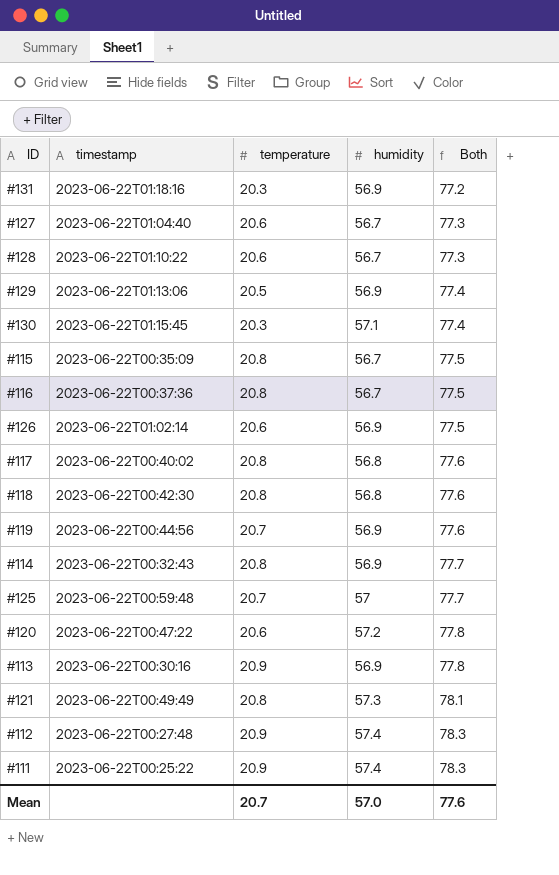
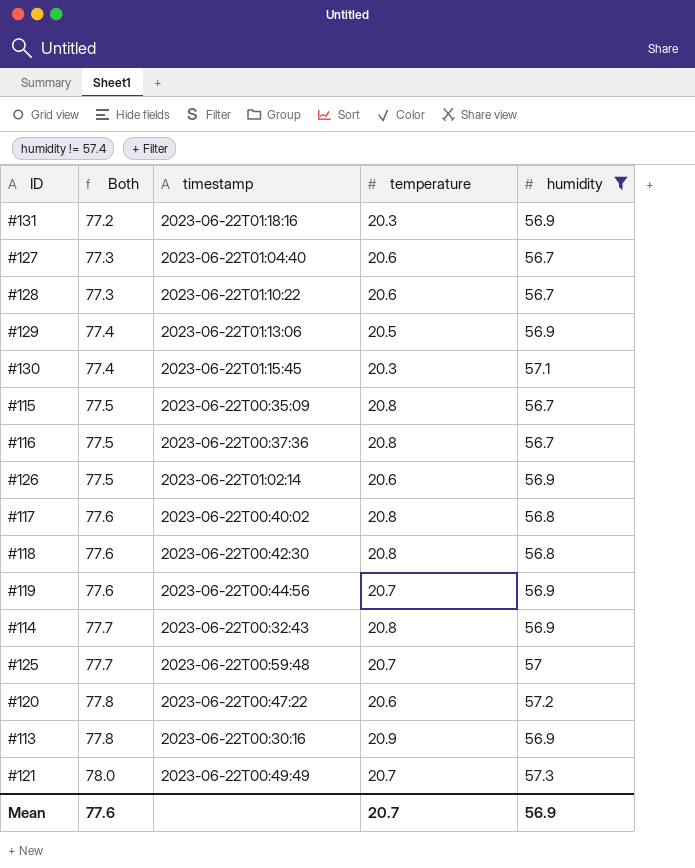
filter: none -> humidity != 57.4
column Both | position: 5 -> 2
#121 | Both: 78.1 -> 78.0
#121 | temperature: 20.8 -> 20.7
Mean | humidity: 57.0 -> 56.9

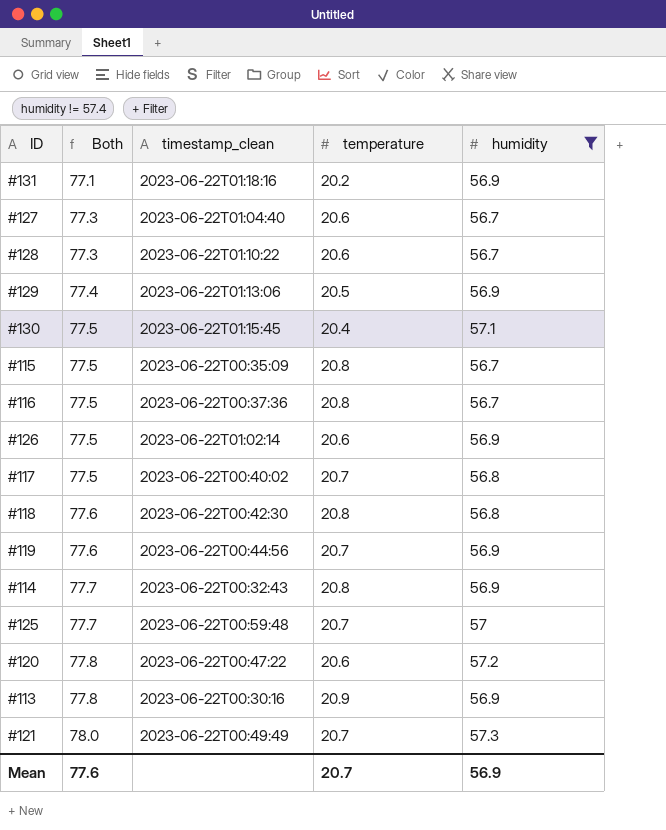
column name: timestamp -> timestamp_clean
#131 | Both: 77.2 -> 77.1
#131 | temperature: 20.3 -> 20.2
#130 | Both: 77.4 -> 77.5
#130 | temperature: 20.3 -> 20.4
#117 | Both: 77.6 -> 77.5
#117 | temperature: 20.8 -> 20.7

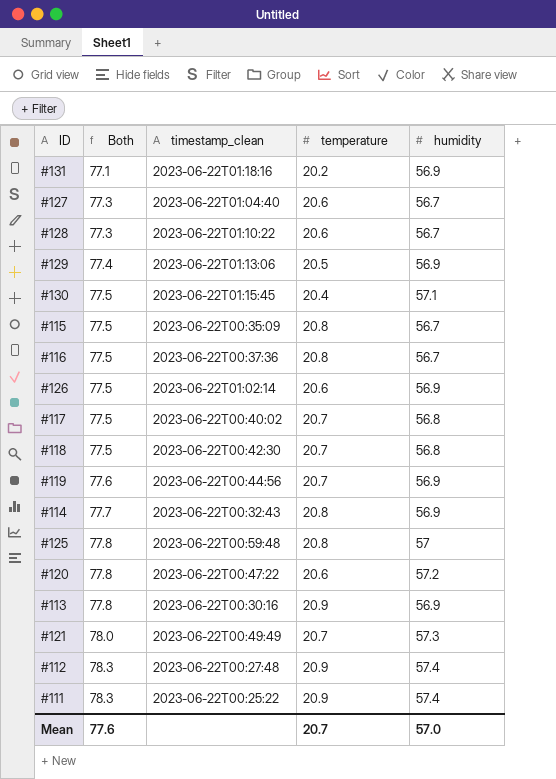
filter: humidity != 57.4 -> none
#118 | Both: 77.6 -> 77.5
#118 | temperature: 20.8 -> 20.7
#125 | Both: 77.7 -> 77.8
#125 | temperature: 20.7 -> 20.8
Mean | humidity: 56.9 -> 57.0

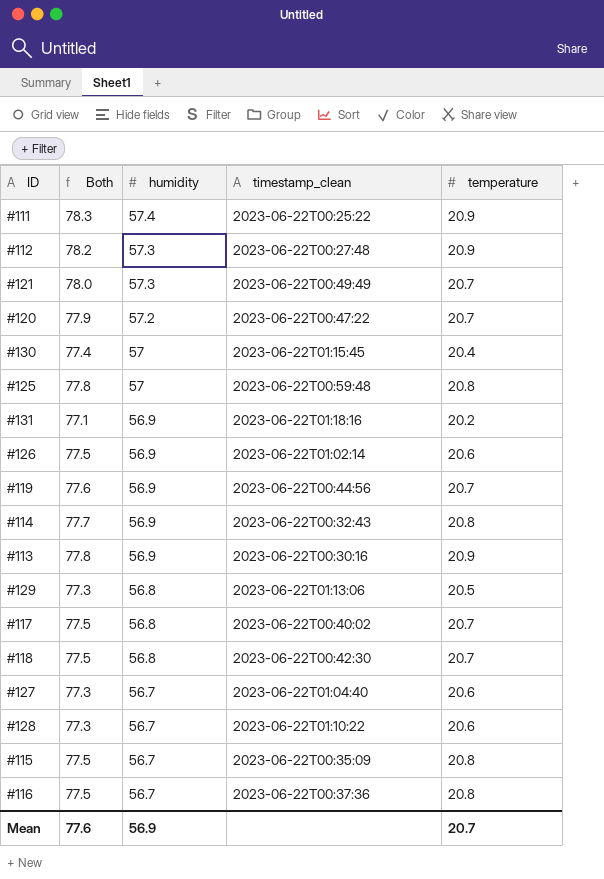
row order: Both ascending -> humidity descending
column humidity | position: 5 -> 3
#112 | Both: 78.3 -> 78.2
#112 | humidity: 57.4 -> 57.3
#120 | Both: 77.8 -> 77.9
#120 | temperature: 20.6 -> 20.7
#130 | Both: 77.5 -> 77.4
#130 | humidity: 57.1 -> 57
#129 | Both: 77.4 -> 77.3
#129 | humidity: 56.9 -> 56.8
Mean | humidity: 57.0 -> 56.9

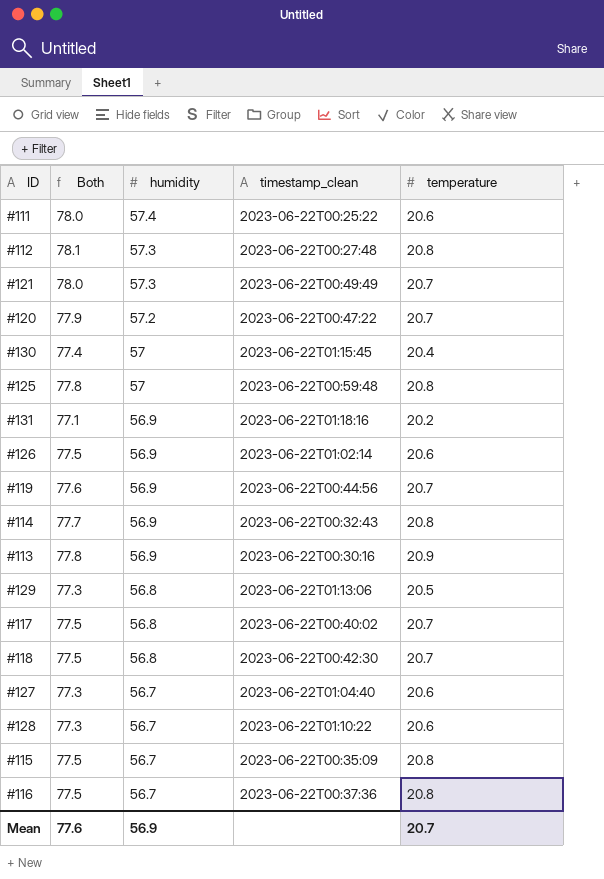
#111 | Both: 78.3 -> 78.0
#111 | temperature: 20.9 -> 20.6
#112 | Both: 78.2 -> 78.1
#112 | temperature: 20.9 -> 20.8

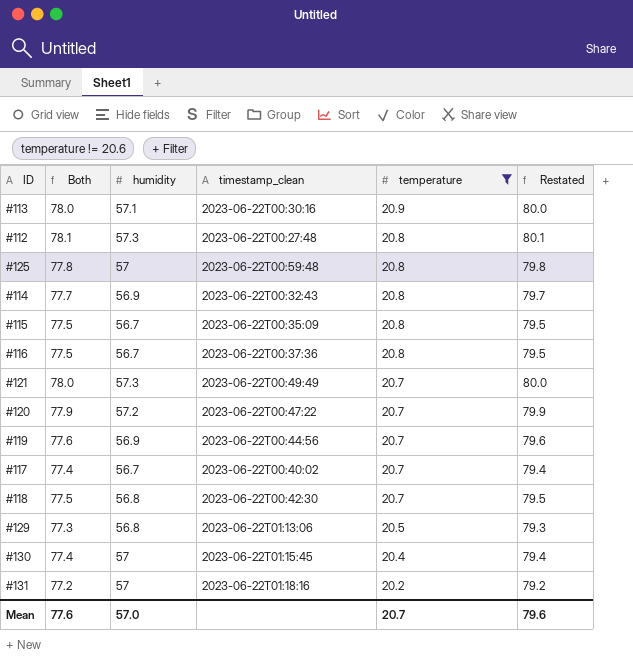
filter: none -> temperature != 20.6
row order: humidity descending -> temperature descending
column Restated | formula: none -> [Both] + 2
#113 | Both: 77.8 -> 78.0
#113 | humidity: 56.9 -> 57.1
#117 | Both: 77.5 -> 77.4
#117 | humidity: 56.8 -> 56.7
#131 | Both: 77.1 -> 77.2
#131 | humidity: 56.9 -> 57
Mean | humidity: 56.9 -> 57.0

